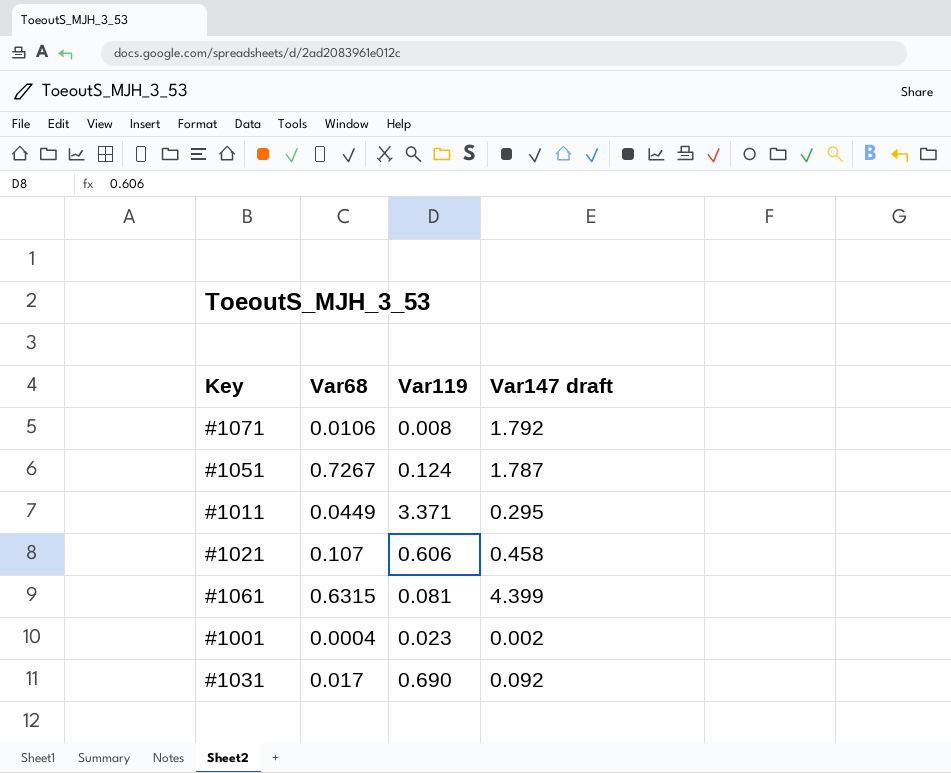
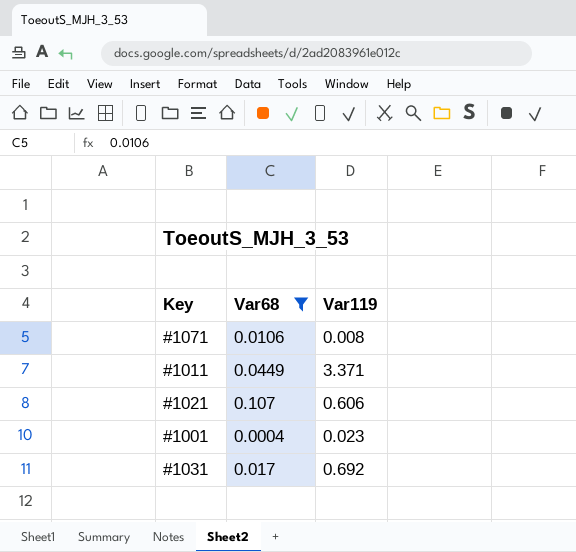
filter: none -> Var68 <= 0.107
column Var147 draft | position: 4 -> none
#1031 | Var119: 0.690 -> 0.692

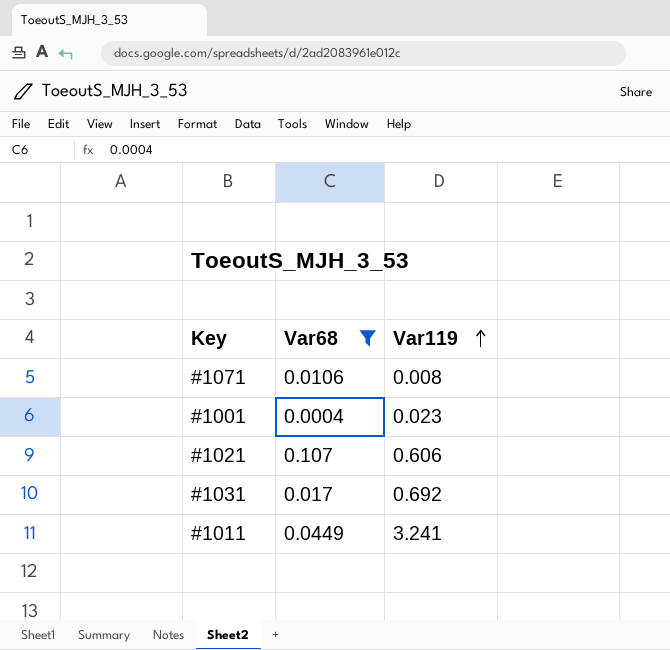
row order: none -> Var119 ascending
#1011 | Var119: 3.371 -> 3.241

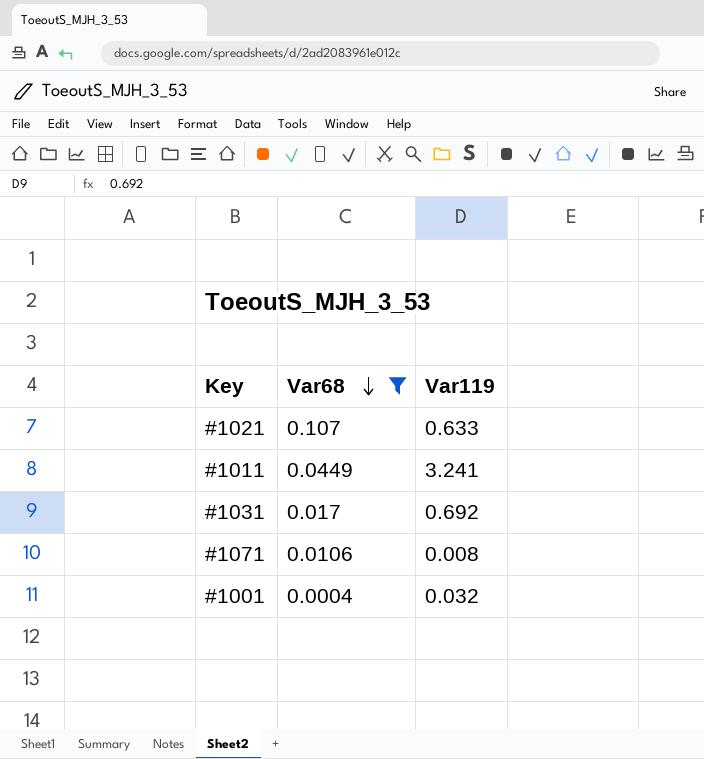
row order: Var119 ascending -> Var68 descending
#1021 | Var119: 0.606 -> 0.633
#1001 | Var119: 0.023 -> 0.032

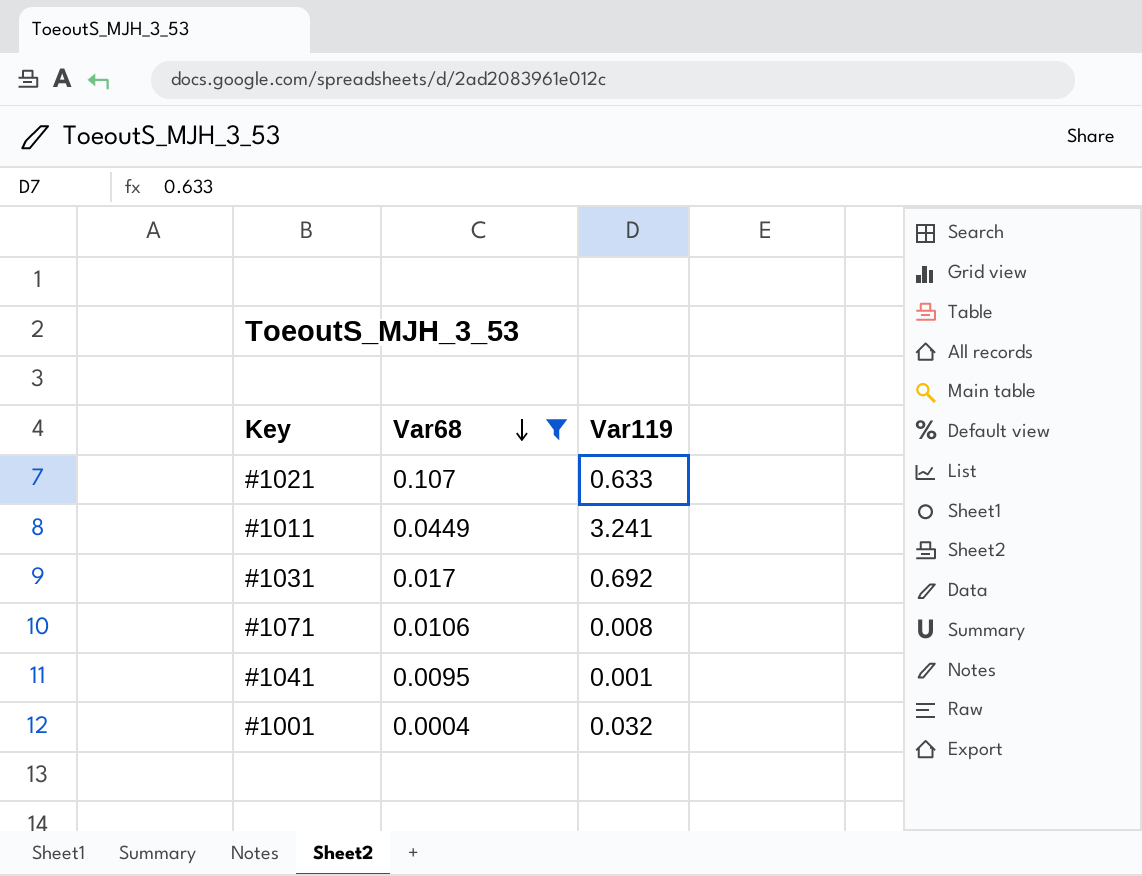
row #1041: none -> 0.0095 | 0.001

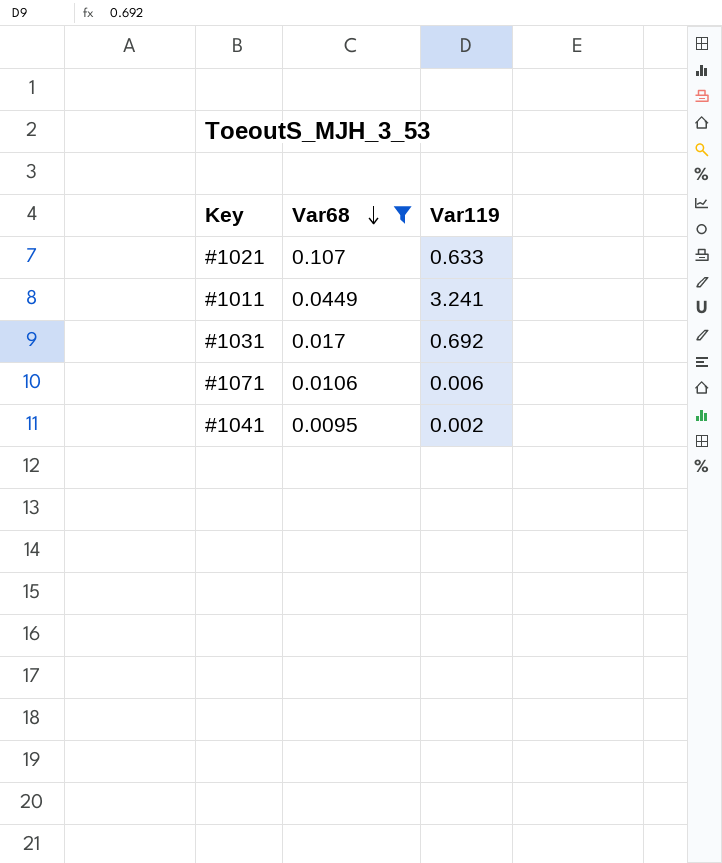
row #1001: 0.0004 | 0.032 -> none
#1071 | Var119: 0.008 -> 0.006
#1041 | Var119: 0.001 -> 0.002

